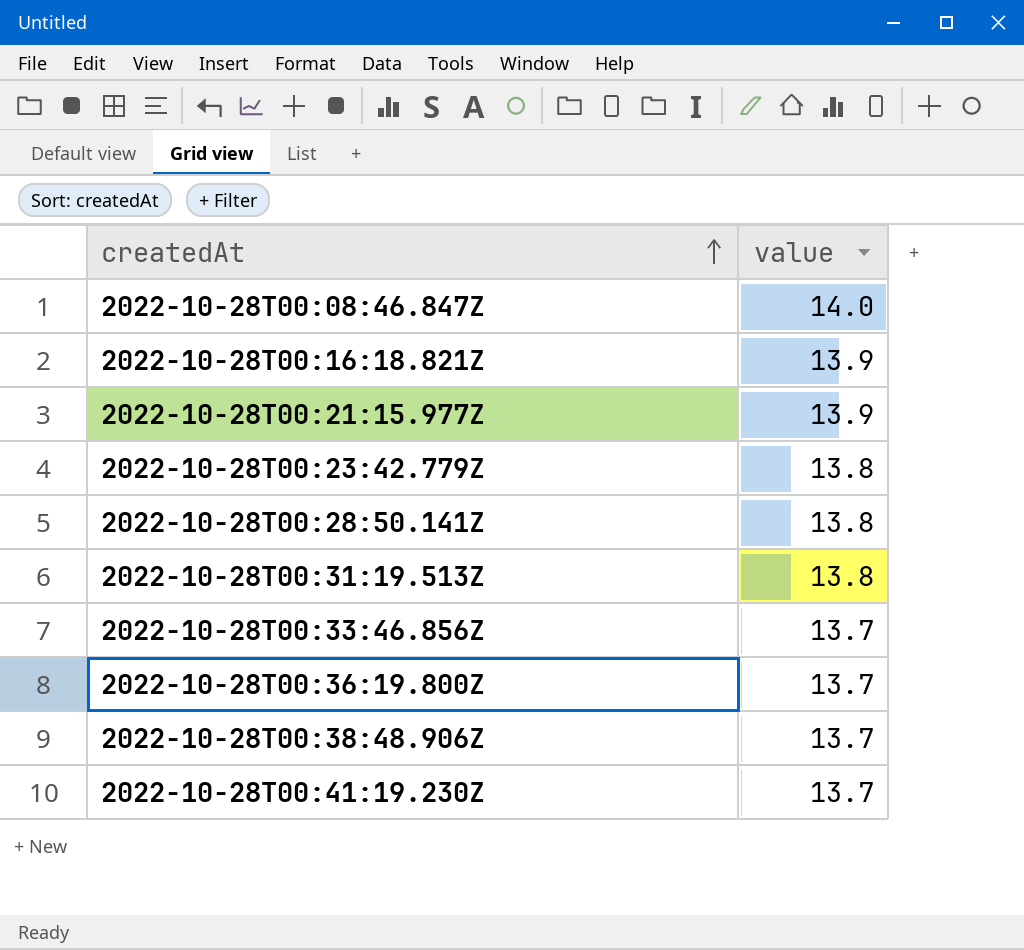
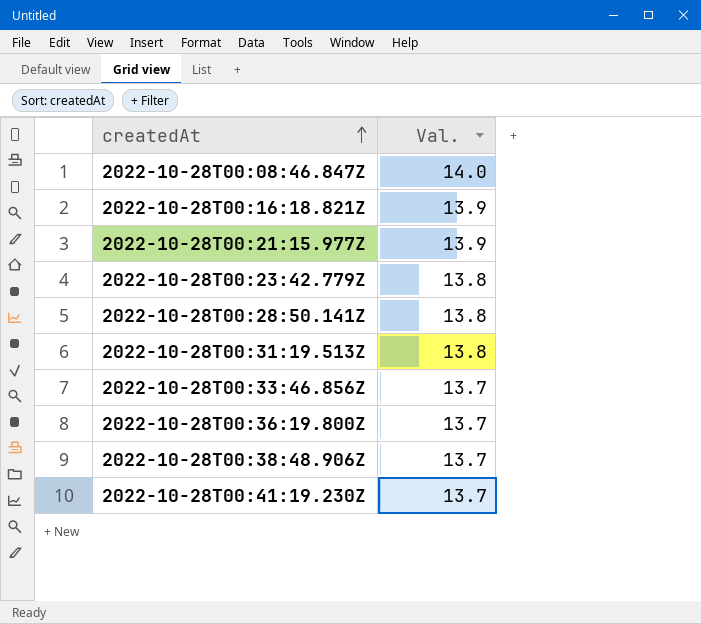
column name: value -> Val.

